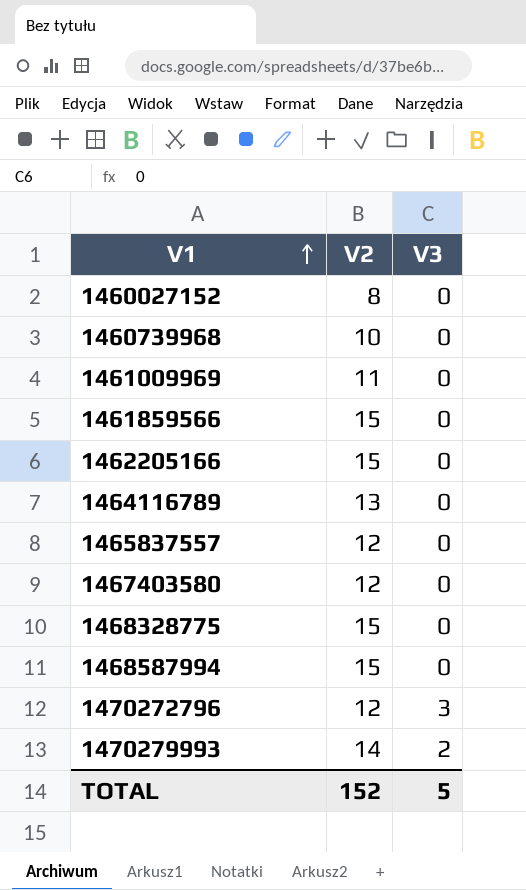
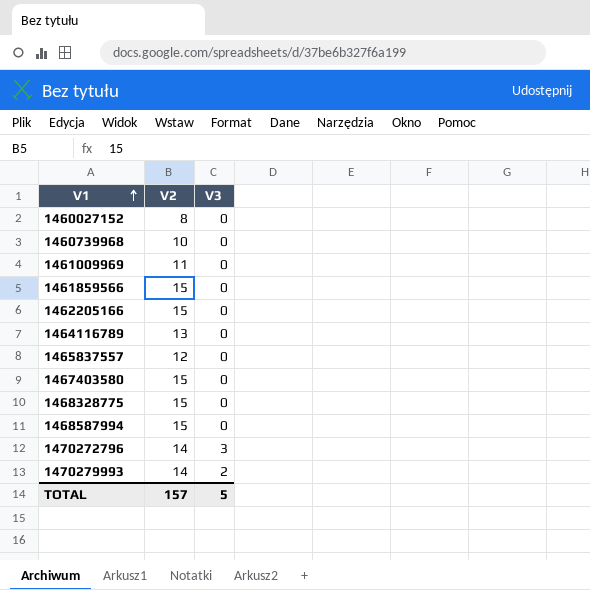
1467403580 | V2: 12 -> 15
1470272796 | V2: 12 -> 14
TOTAL | V2: 152 -> 157

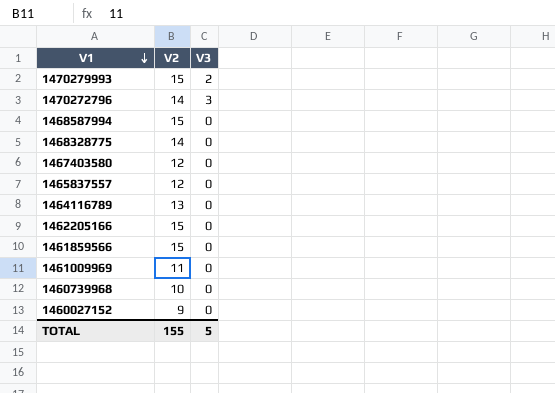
row order: V1 ascending -> V1 descending
1470279993 | V2: 14 -> 15
1468328775 | V2: 15 -> 14
1467403580 | V2: 15 -> 12
1460027152 | V2: 8 -> 9
TOTAL | V2: 157 -> 155

